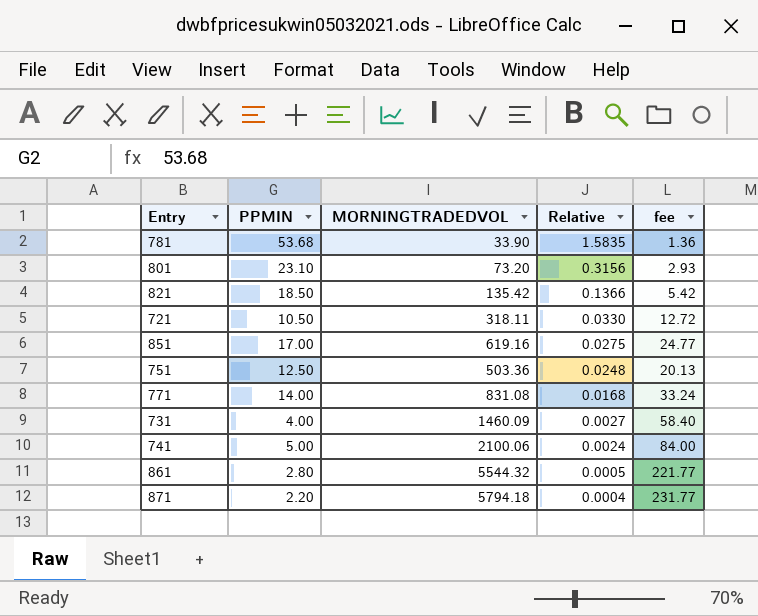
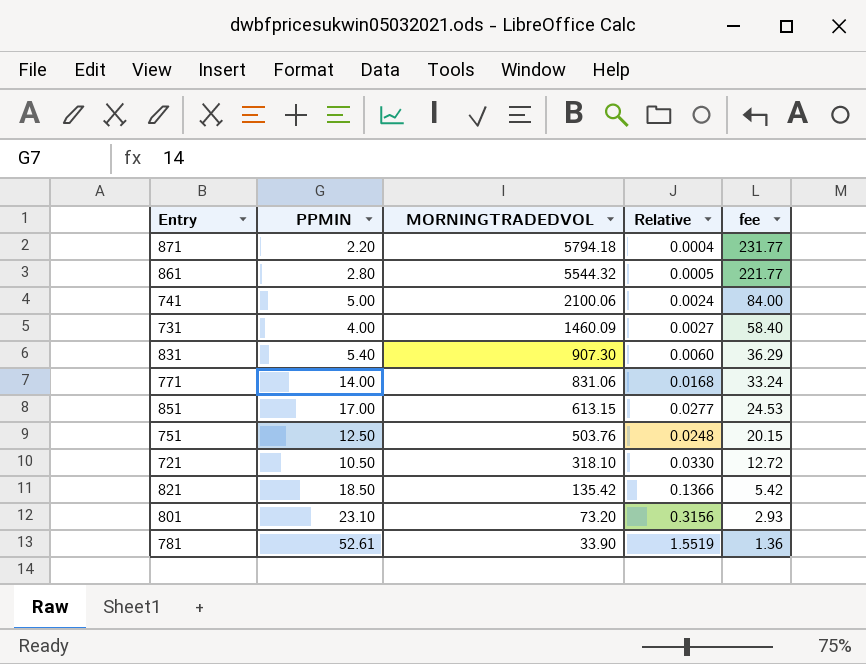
row order: Relative descending -> MORNINGTRADEDVOL descending
row 831: none -> 5.40 | 907.30 | 0.0060 | 36.29
771 | MORNINGTRADEDVOL: 831.08 -> 831.06
851 | MORNINGTRADEDVOL: 619.16 -> 613.15
851 | Relative: 0.0275 -> 0.0277
851 | fee: 24.77 -> 24.53
751 | MORNINGTRADEDVOL: 503.36 -> 503.76
751 | fee: 20.13 -> 20.15
721 | MORNINGTRADEDVOL: 318.11 -> 318.10
781 | PPMIN: 53.68 -> 52.61
781 | Relative: 1.5835 -> 1.5519

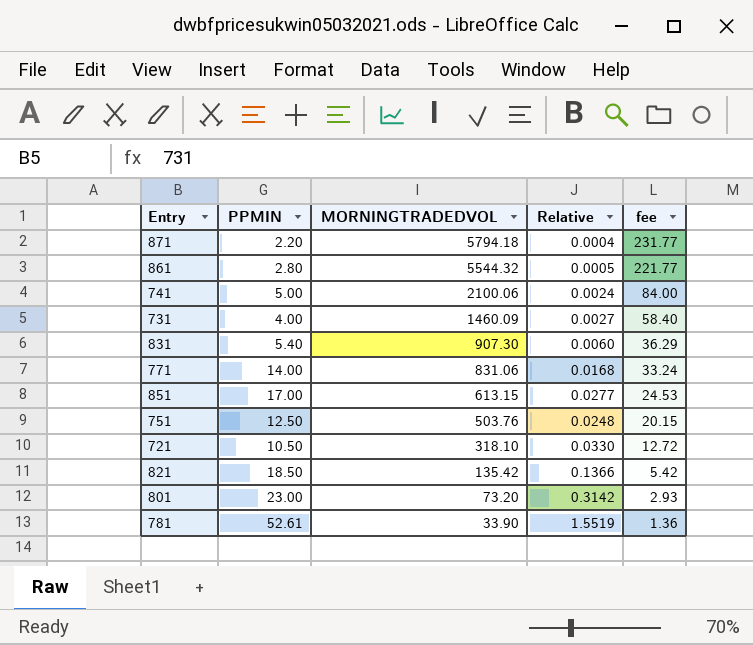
801 | PPMIN: 23.10 -> 23.00
801 | Relative: 0.3156 -> 0.3142

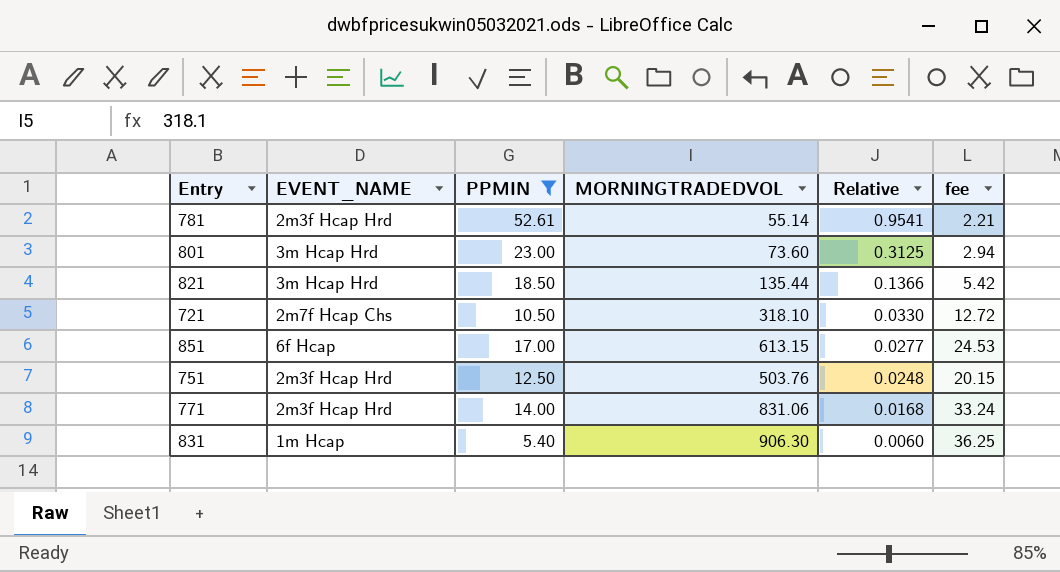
filter: none -> PPMIN >= 5.40
row order: MORNINGTRADEDVOL descending -> Relative descending
column EVENT_NAME | position: none -> 2
781 | MORNINGTRADEDVOL: 33.90 -> 55.14
781 | Relative: 1.5519 -> 0.9541
781 | fee: 1.36 -> 2.21
801 | MORNINGTRADEDVOL: 73.20 -> 73.60
801 | Relative: 0.3142 -> 0.3125
801 | fee: 2.93 -> 2.94
821 | MORNINGTRADEDVOL: 135.42 -> 135.44
831 | MORNINGTRADEDVOL: 907.30 -> 906.30
831 | fee: 36.29 -> 36.25

